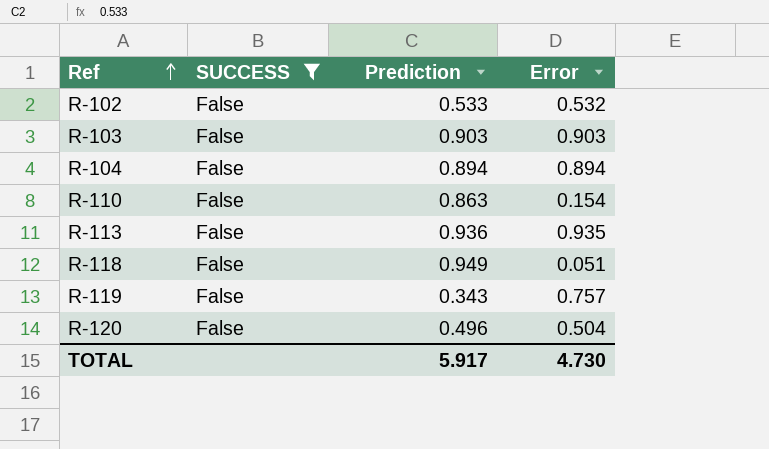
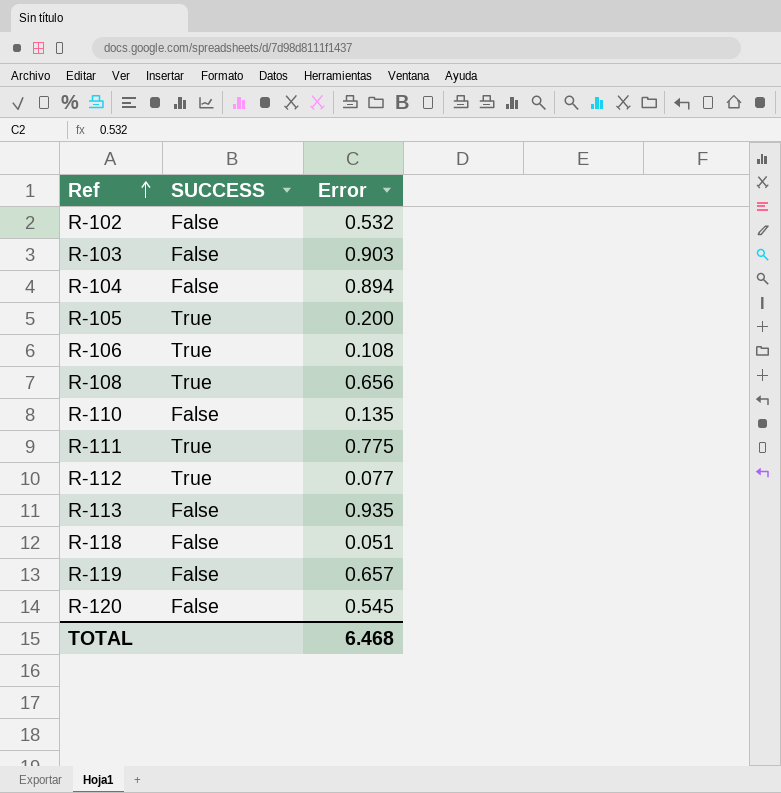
filter: SUCCESS = False -> none
column Prediction | position: 3 -> none
R-110 | Error: 0.154 -> 0.135
R-119 | Error: 0.757 -> 0.657
R-120 | Error: 0.504 -> 0.545
TOTAL | Error: 4.730 -> 6.468

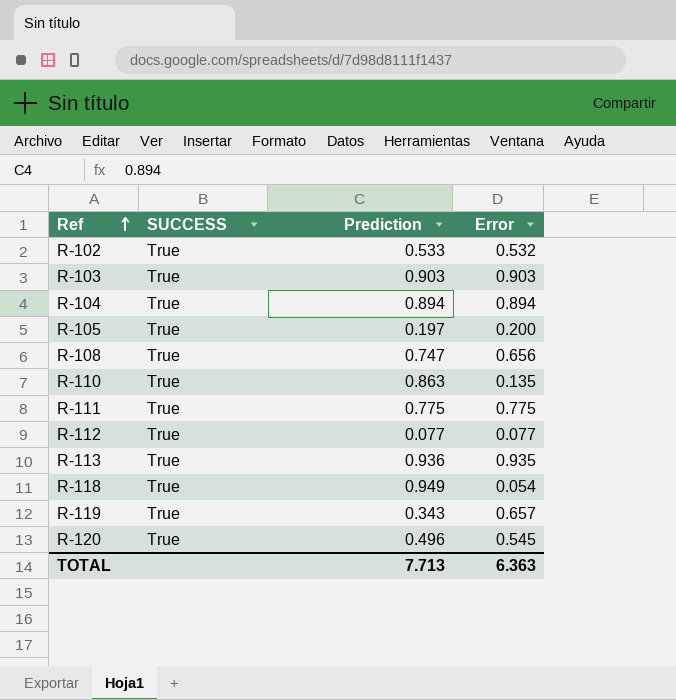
column Prediction | position: none -> 3
row R-106: True | 0.108 -> none
R-102 | SUCCESS: False -> True
R-103 | SUCCESS: False -> True
R-104 | SUCCESS: False -> True
R-110 | SUCCESS: False -> True
R-113 | SUCCESS: False -> True
R-118 | SUCCESS: False -> True
R-118 | Error: 0.051 -> 0.054
R-119 | SUCCESS: False -> True
R-120 | SUCCESS: False -> True
TOTAL | Error: 6.468 -> 6.363

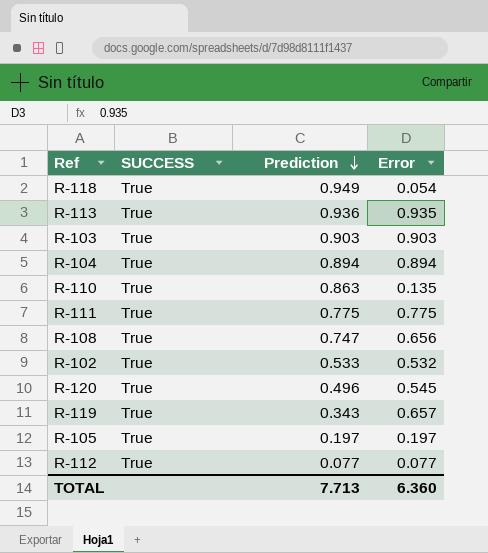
row order: Ref ascending -> Prediction descending
R-105 | Error: 0.200 -> 0.197
TOTAL | Error: 6.363 -> 6.360

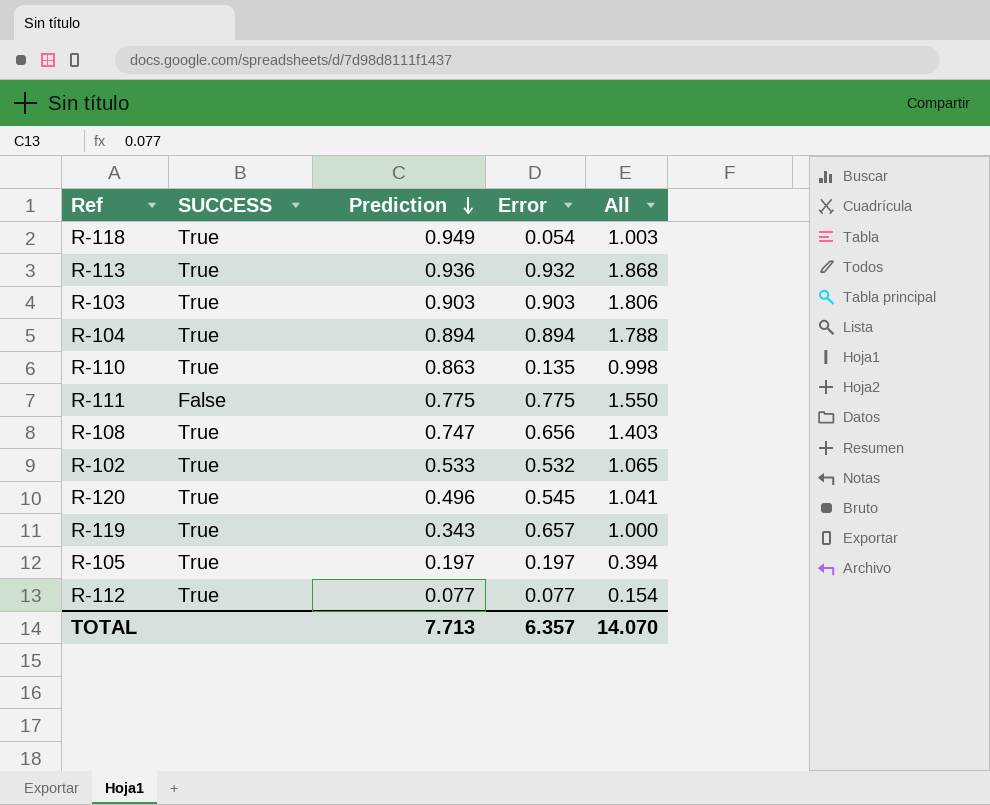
column All | formula: none -> [Prediction] + [Error]
R-113 | Error: 0.935 -> 0.932
R-111 | SUCCESS: True -> False
TOTAL | Error: 6.360 -> 6.357

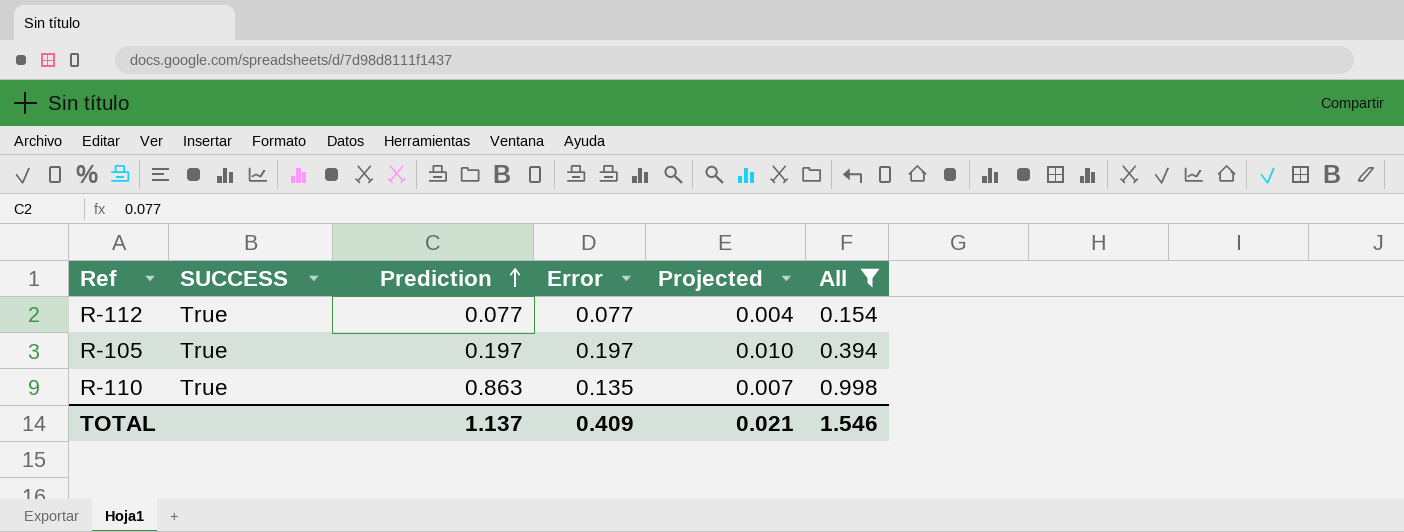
filter: none -> All <= 0.998
row order: Prediction descending -> Prediction ascending
column Projected | formula: none -> [Error] * 0.05
TOTAL | Prediction: 7.713 -> 1.137
TOTAL | Error: 6.357 -> 0.409
TOTAL | All: 14.070 -> 1.546

